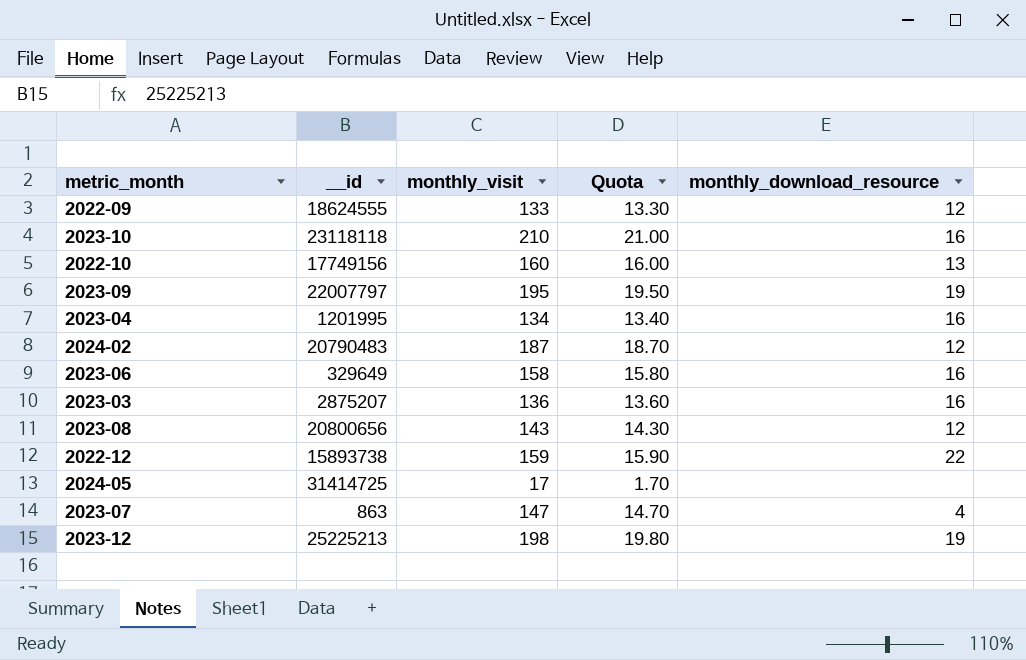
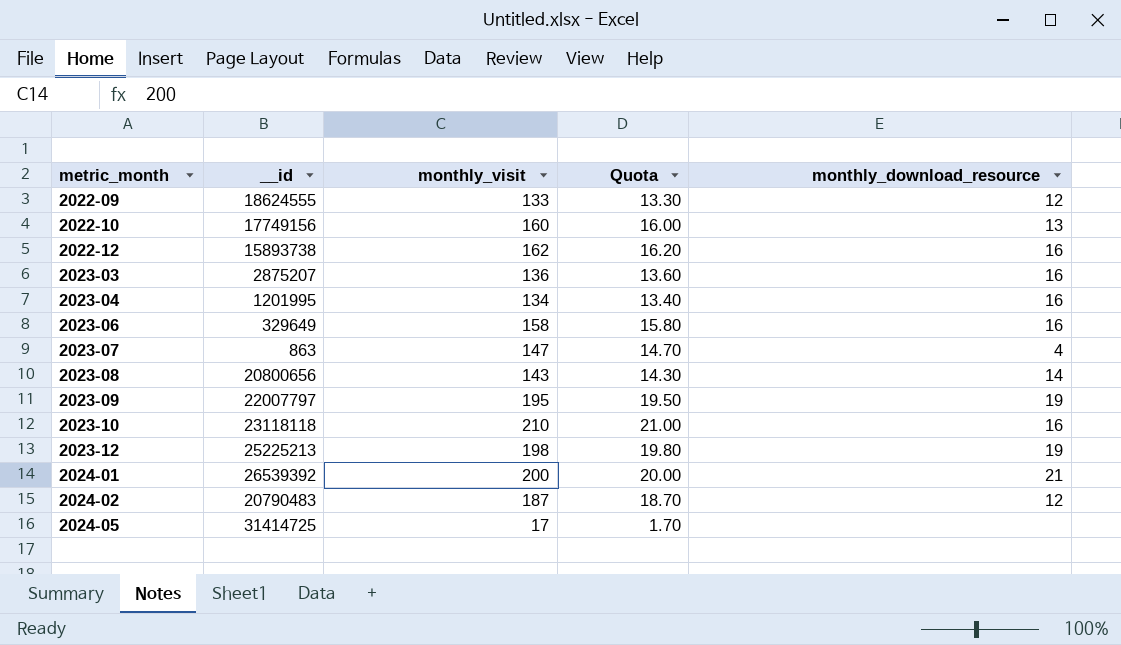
row order: none -> metric_month ascending
2022-12 | monthly_visit: 159 -> 162
2022-12 | Quota: 15.90 -> 16.20
2022-12 | monthly_download_resource: 22 -> 16
2023-08 | monthly_download_resource: 12 -> 14
row 2024-01: none -> 26539392 | 200 | 20.00 | 21

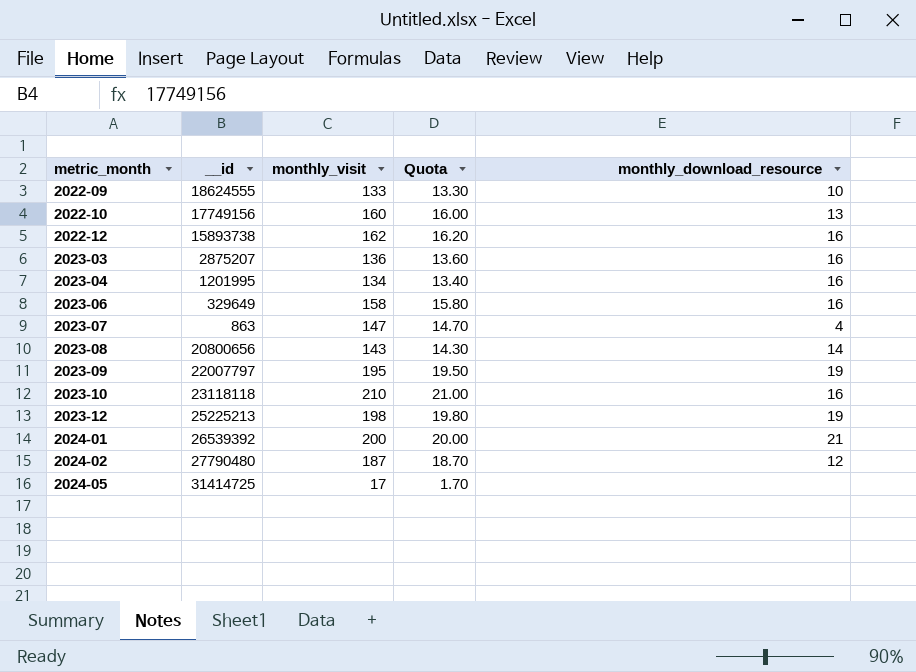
2022-09 | monthly_download_resource: 12 -> 10
2024-02 | __id: 20790483 -> 27790480

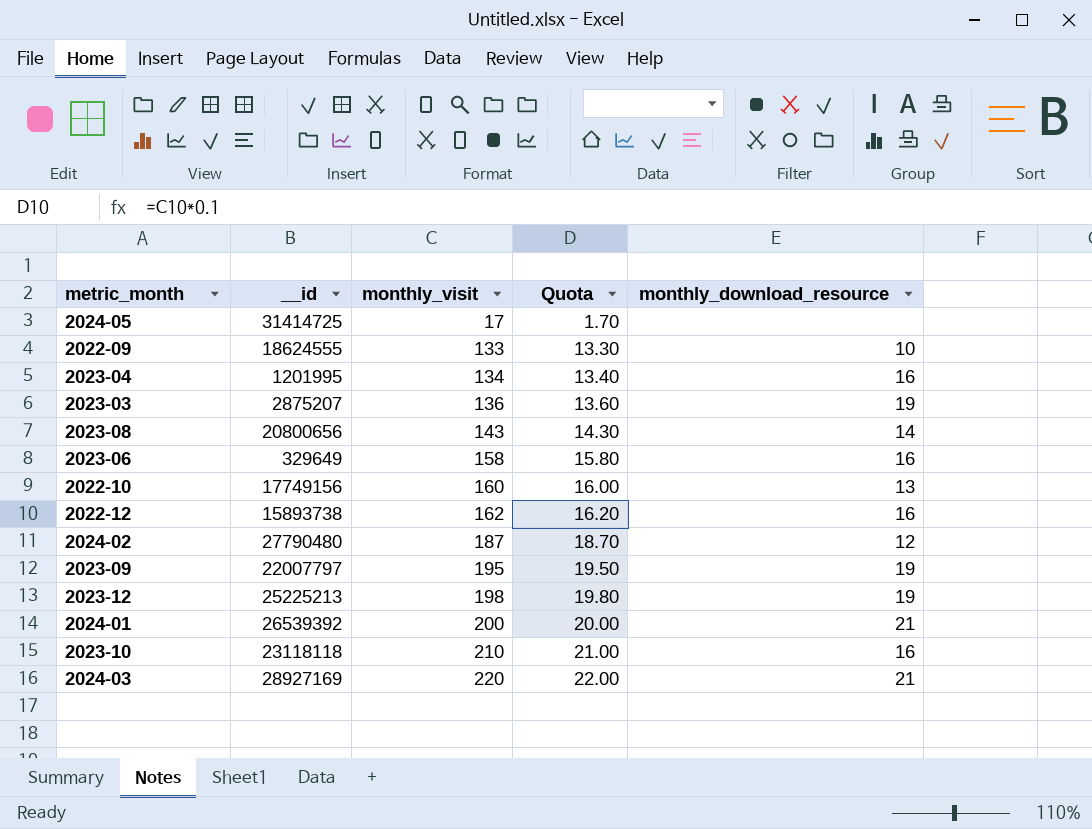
row order: metric_month ascending -> monthly_visit ascending
row 2023-07: 863 | 147 | 14.70 | 4 -> none
2023-03 | monthly_download_resource: 16 -> 19
row 2024-03: none -> 28927169 | 220 | 22.00 | 21

